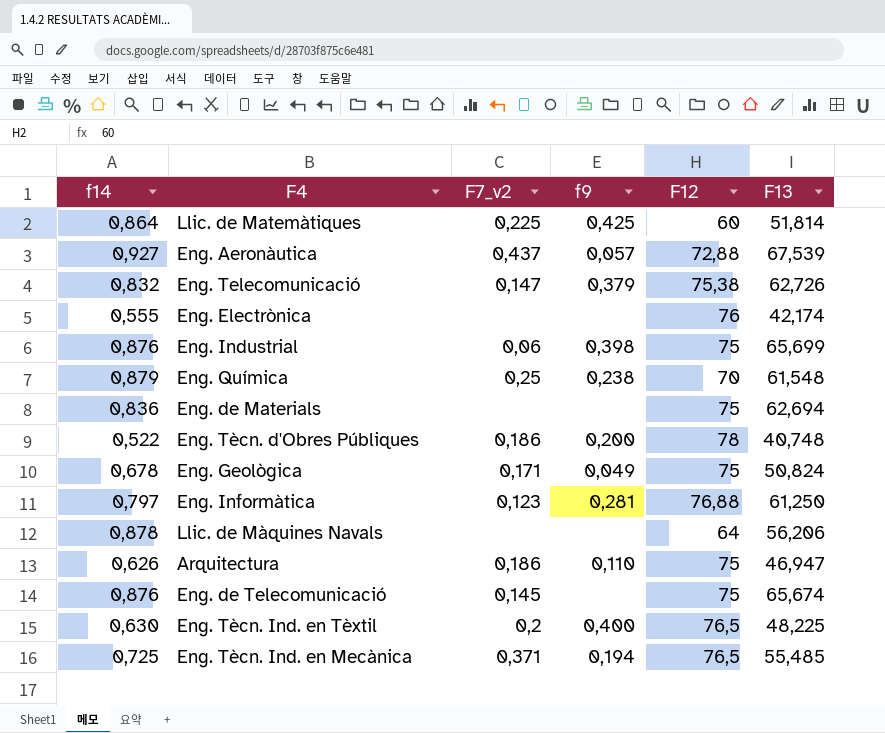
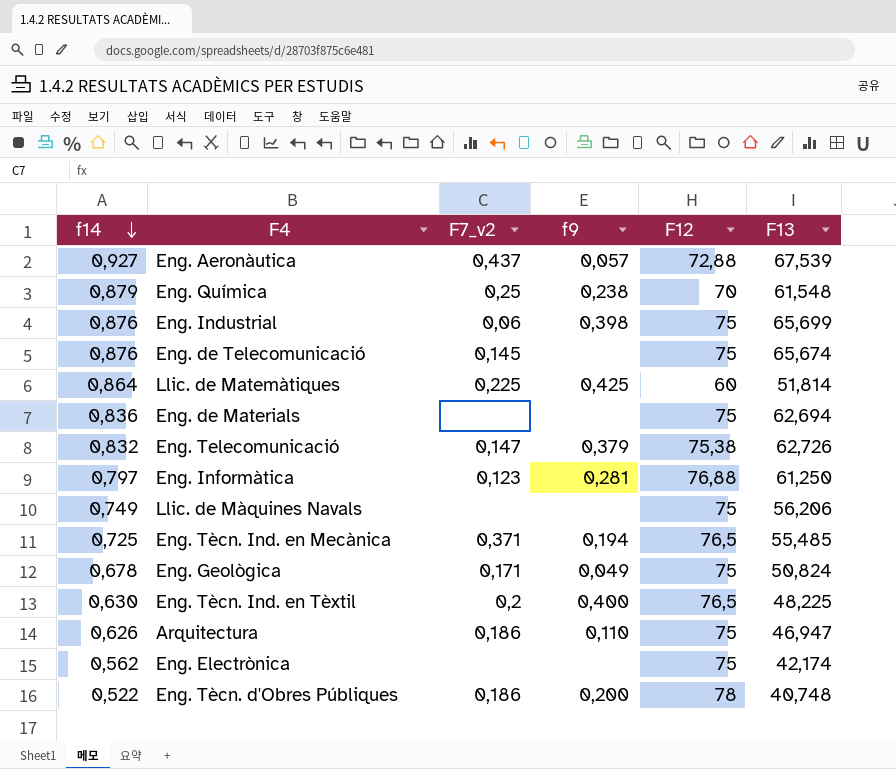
row order: none -> f14 descending
Llic. de Màquines Navals | f14: 0,878 -> 0,749
Llic. de Màquines Navals | F12: 64 -> 75
Eng. Electrònica | f14: 0,555 -> 0,562
Eng. Electrònica | F12: 76 -> 75

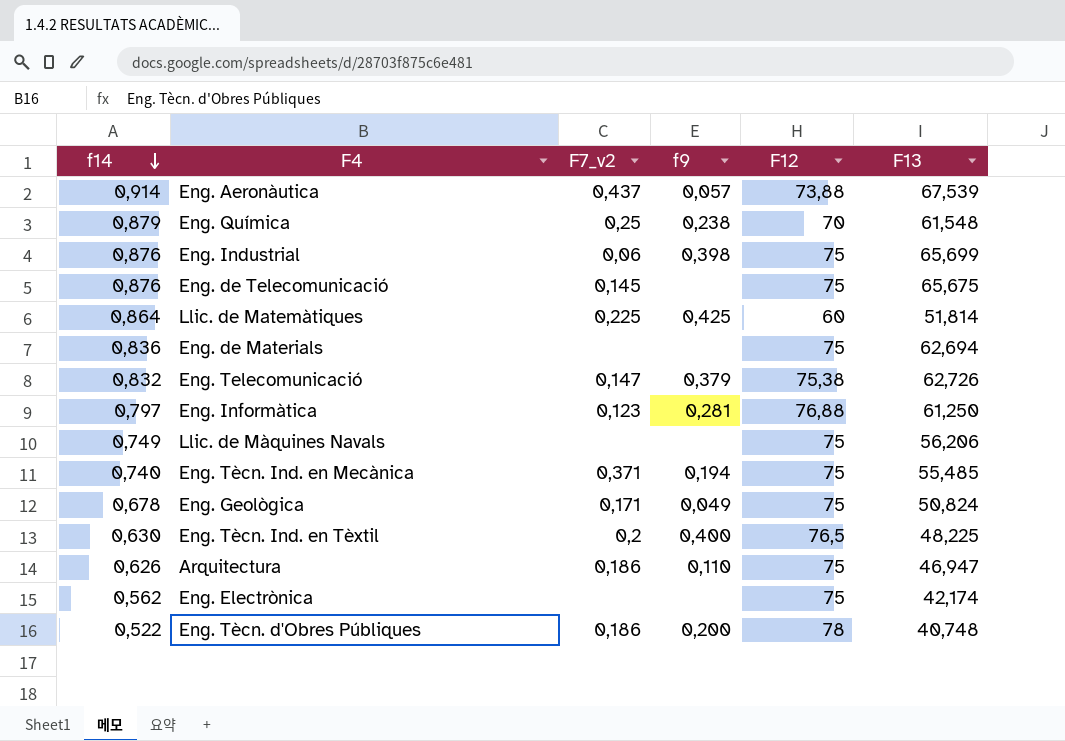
Eng. Aeronàutica | f14: 0,927 -> 0,914
Eng. Aeronàutica | F12: 72,88 -> 73,88
Eng. de Telecomunicació | F13: 65,674 -> 65,675
Eng. Tècn. Ind. en Mecànica | f14: 0,725 -> 0,740
Eng. Tècn. Ind. en Mecànica | F12: 76,5 -> 75

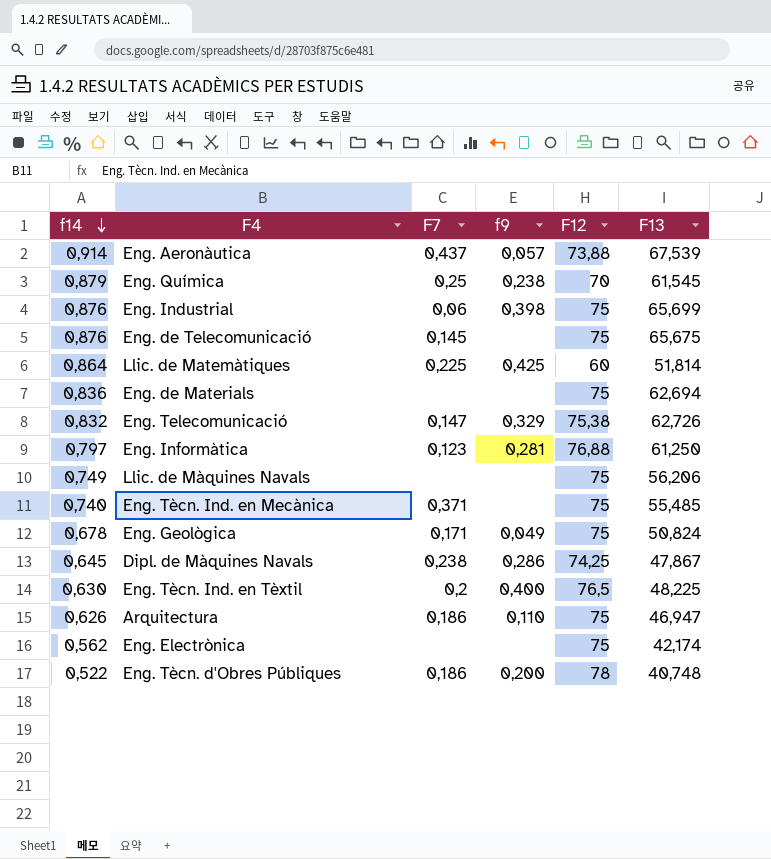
column name: F7_v2 -> F7
Eng. Química | F13: 61,548 -> 61,545
Eng. Telecomunicació | f9: 0,379 -> 0,329
Eng. Tècn. Ind. en Mecànica | f9: 0,194 -> none
row Dipl. de Màquines Navals: none -> 0,645 | 0,238 | 0,286 | 74,25 | 47,867

